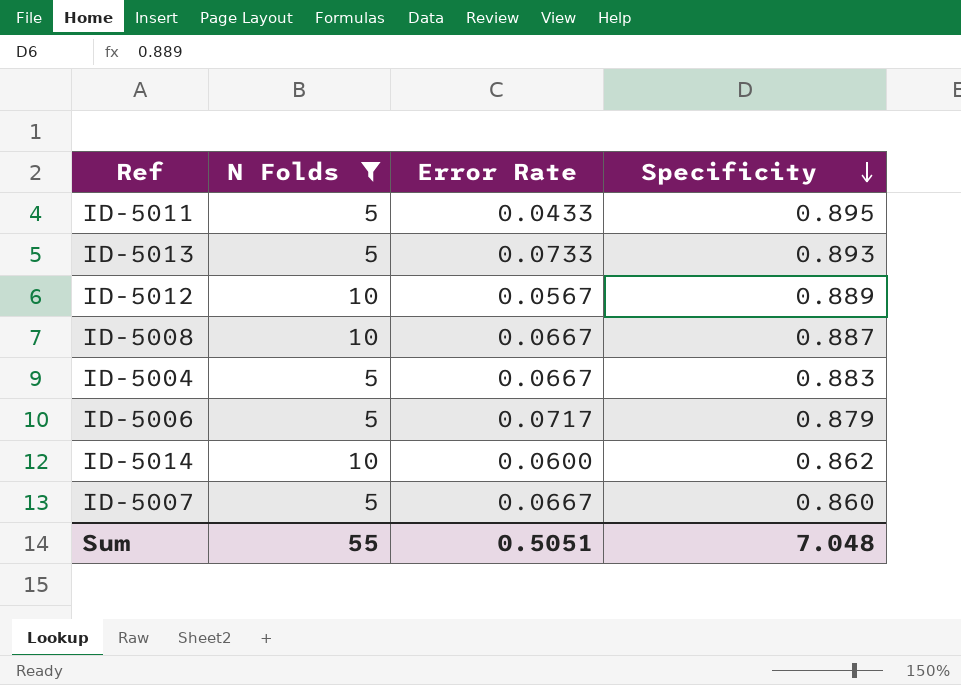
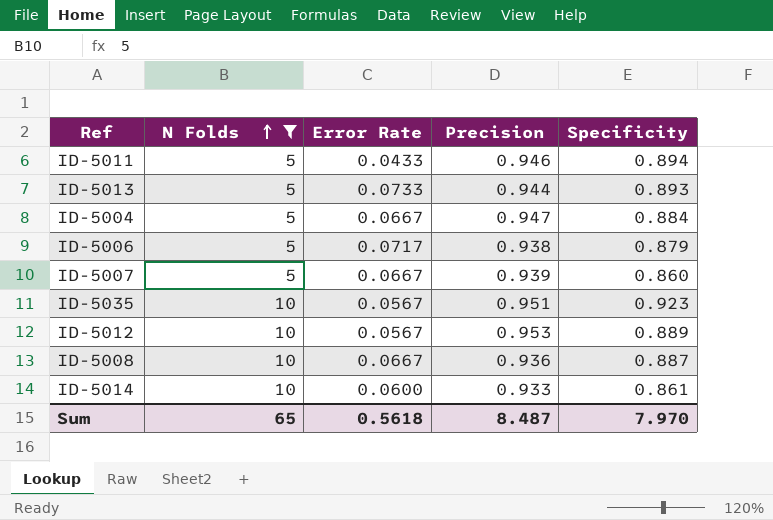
row order: Specificity descending -> N Folds ascending
column Precision | position: none -> 4
ID-5011 | Specificity: 0.895 -> 0.894
ID-5004 | Specificity: 0.883 -> 0.884
row ID-5035: none -> 10 | 0.0567 | 0.951 | 0.923
ID-5014 | Specificity: 0.862 -> 0.861
Sum | N Folds: 55 -> 65
Sum | Error Rate: 0.5051 -> 0.5618
Sum | Specificity: 7.048 -> 7.970

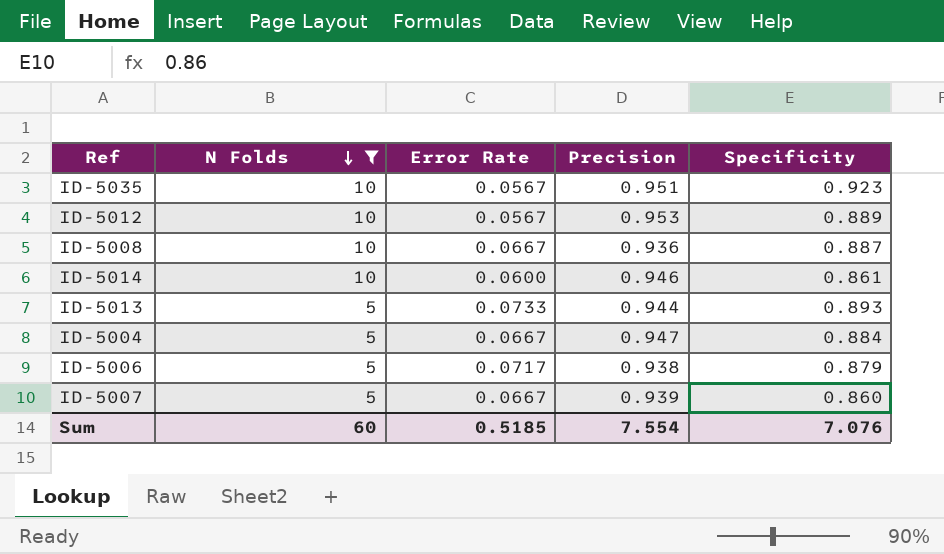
row order: N Folds ascending -> N Folds descending
row ID-5011: 5 | 0.0433 | 0.946 | 0.894 -> none
ID-5014 | Precision: 0.933 -> 0.946
Sum | N Folds: 65 -> 60
Sum | Error Rate: 0.5618 -> 0.5185
Sum | Precision: 8.487 -> 7.554
Sum | Specificity: 7.970 -> 7.076

